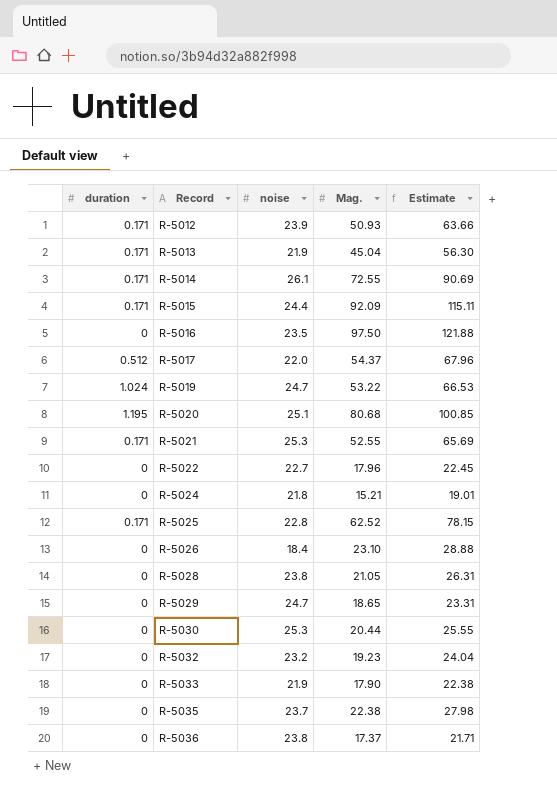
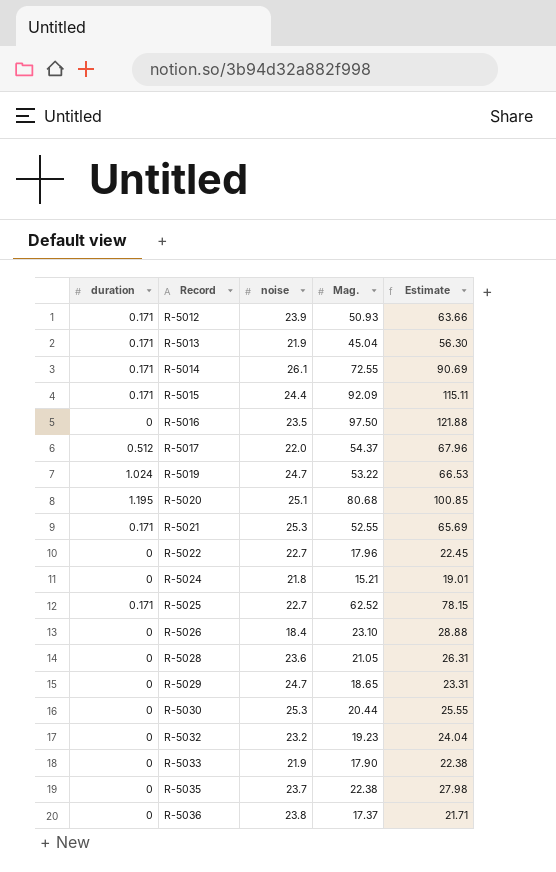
R-5025 | noise: 22.8 -> 22.7
R-5028 | noise: 23.8 -> 23.6

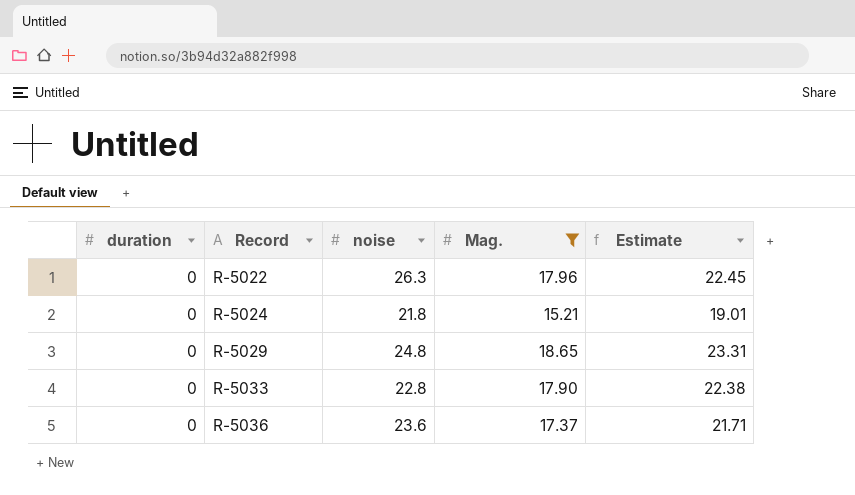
filter: none -> Mag. <= 18.65
R-5022 | noise: 22.7 -> 26.3
R-5029 | noise: 24.7 -> 24.8
R-5033 | noise: 21.9 -> 22.8
R-5036 | noise: 23.8 -> 23.6

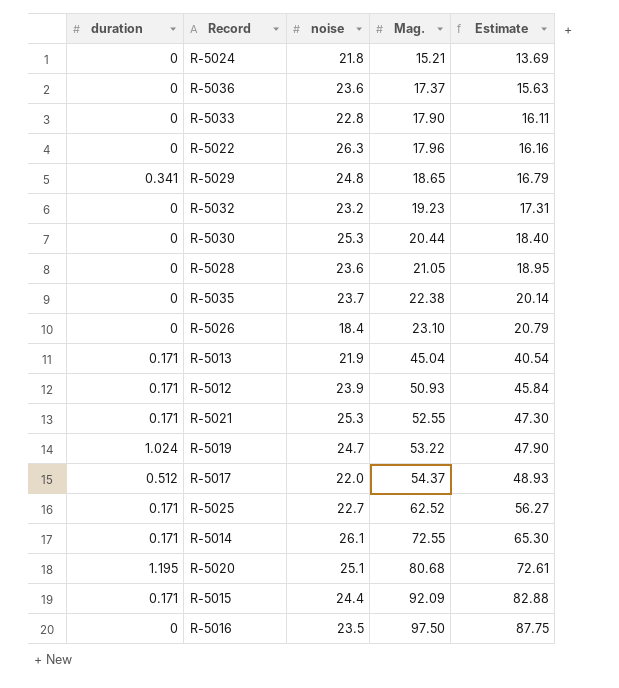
filter: Mag. <= 18.65 -> none
row order: Record ascending -> Mag. ascending
column Estimate | formula: [Mag.] * 1.25 -> [Mag.] * 0.9
R-5029 | duration: 0 -> 0.341

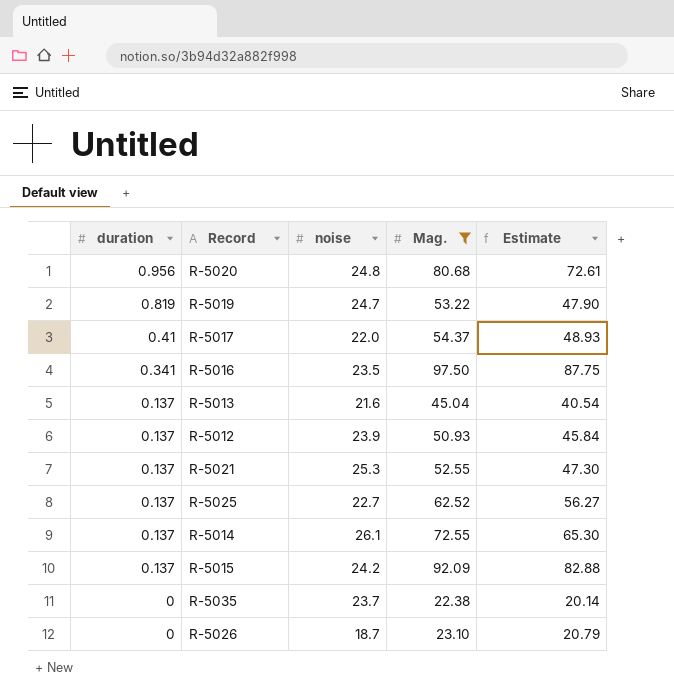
filter: none -> Mag. >= 22.38
row order: Mag. ascending -> duration descending
R-5020 | duration: 1.195 -> 0.956
R-5020 | noise: 25.1 -> 24.8
R-5019 | duration: 1.024 -> 0.819
R-5017 | duration: 0.512 -> 0.41
R-5016 | duration: 0 -> 0.341
R-5013 | duration: 0.171 -> 0.137
R-5013 | noise: 21.9 -> 21.6
R-5012 | duration: 0.171 -> 0.137
R-5021 | duration: 0.171 -> 0.137
R-5025 | duration: 0.171 -> 0.137
R-5014 | duration: 0.171 -> 0.137
R-5015 | duration: 0.171 -> 0.137
R-5015 | noise: 24.4 -> 24.2
R-5026 | noise: 18.4 -> 18.7

